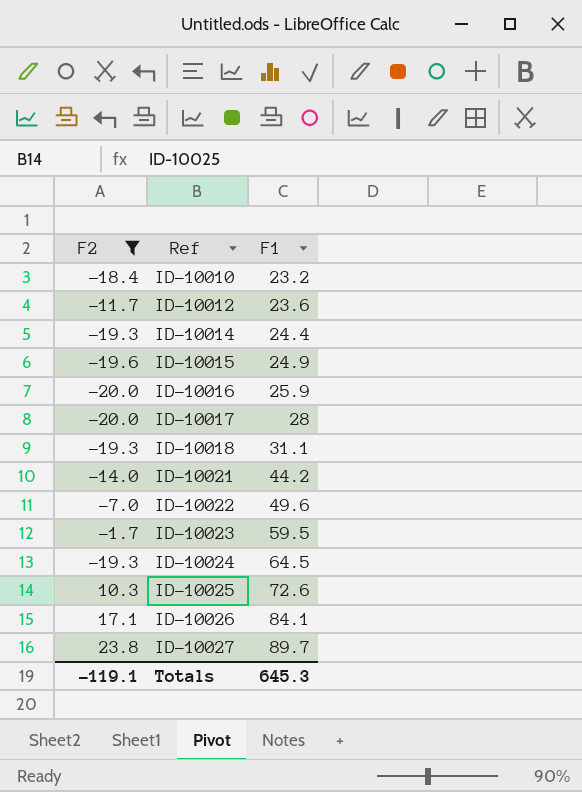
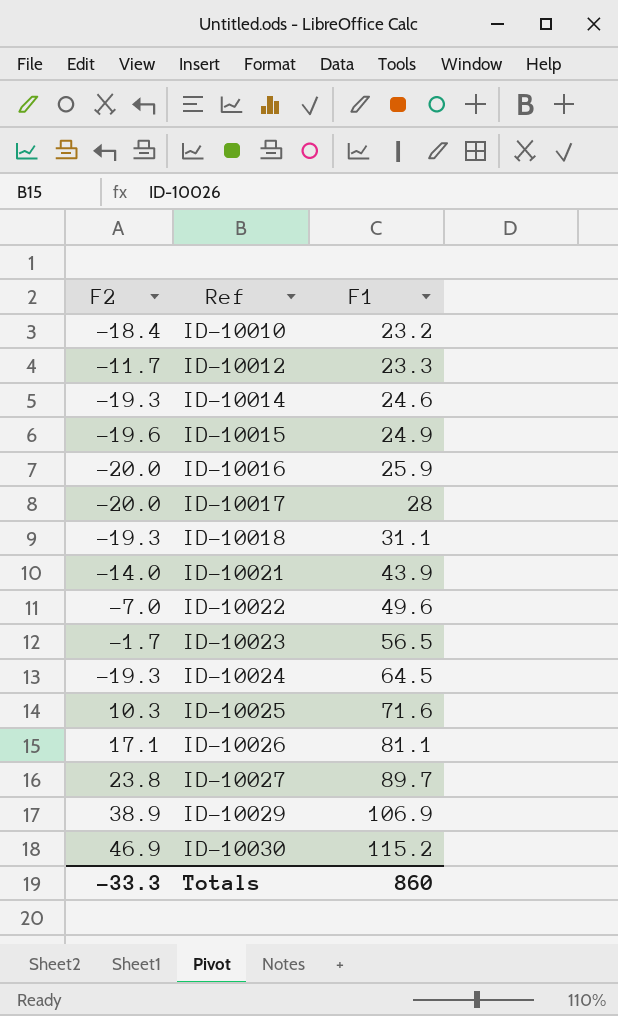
filter: F2 <= 23.8 -> none
ID-10012 | F1: 23.6 -> 23.3
ID-10014 | F1: 24.4 -> 24.6
ID-10021 | F1: 44.2 -> 43.9
ID-10023 | F1: 59.5 -> 56.5
ID-10025 | F1: 72.6 -> 71.6
ID-10026 | F1: 84.1 -> 81.1
Totals | F2: -119.1 -> -33.3
Totals | F1: 645.3 -> 860

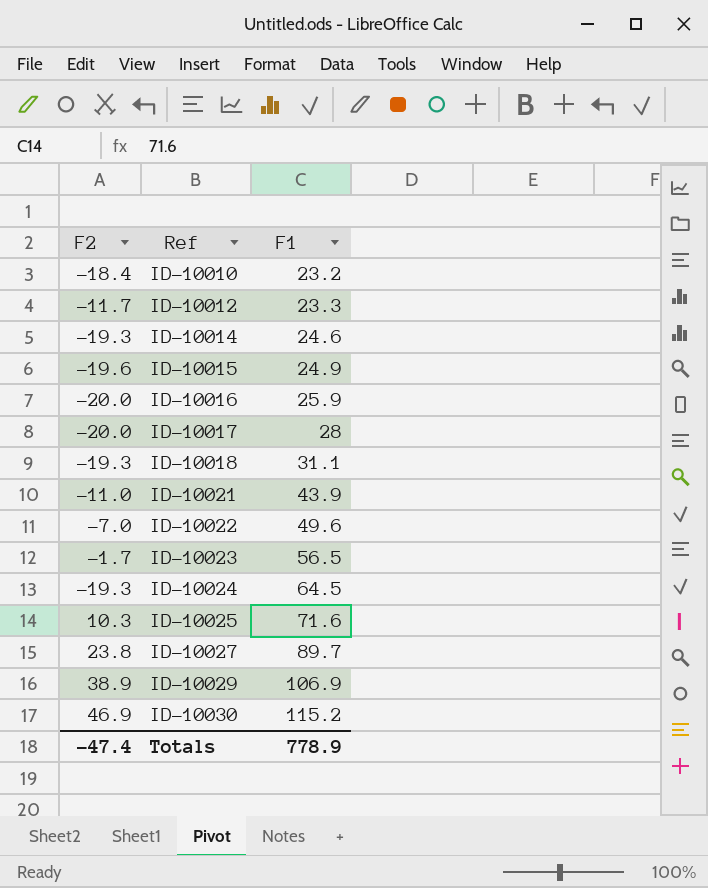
row ID-10026: 17.1 | 81.1 -> none
ID-10021 | F2: -14.0 -> -11.0
Totals | F2: -33.3 -> -47.4
Totals | F1: 860 -> 778.9

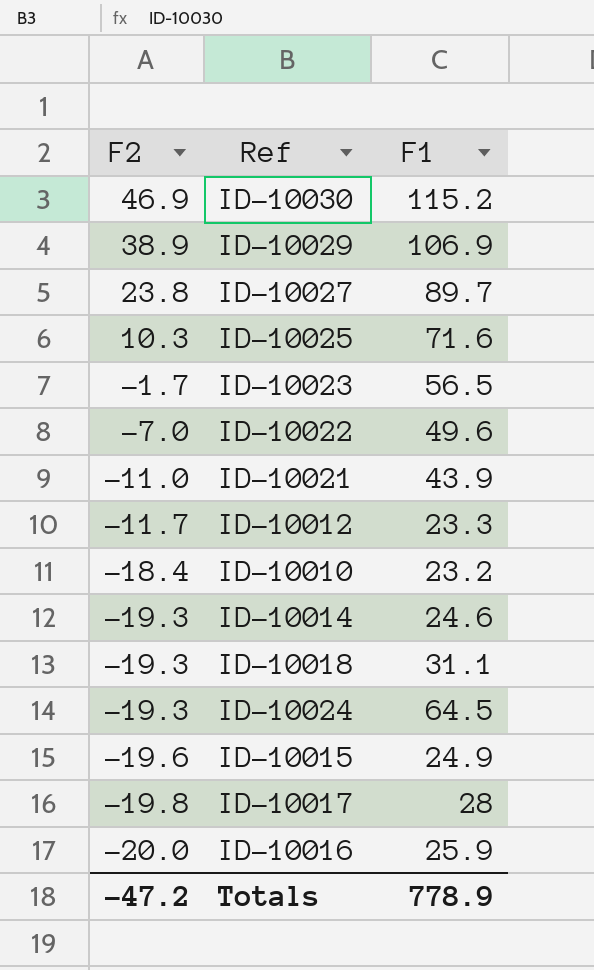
row order: Ref ascending -> F2 descending
ID-10017 | F2: -20.0 -> -19.8
Totals | F2: -47.4 -> -47.2

